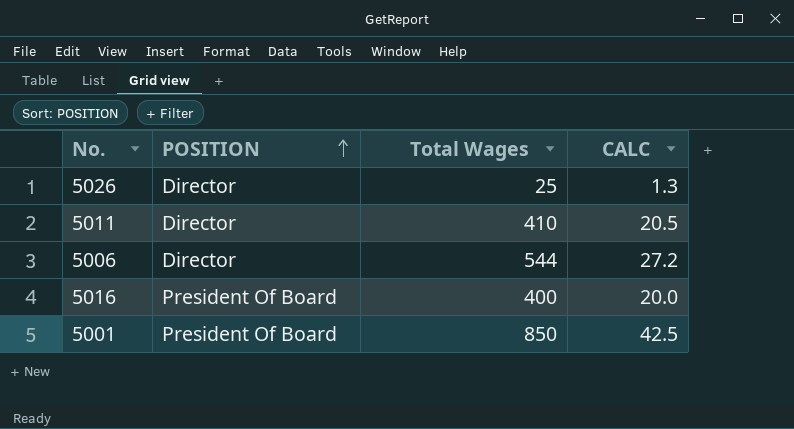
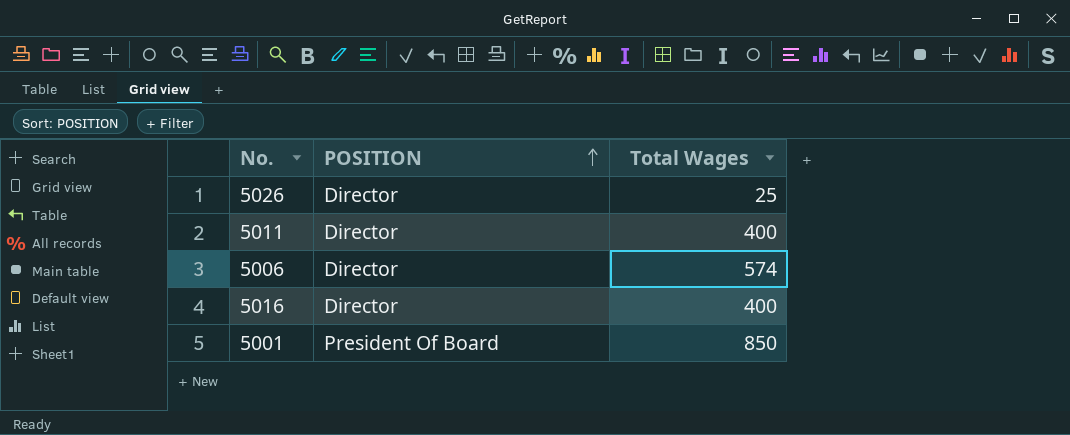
column CALC | formula: [Total Wages] * 0.05 -> none
5011 | Total Wages: 410 -> 400
5006 | Total Wages: 544 -> 574
5016 | POSITION: President Of Board -> Director

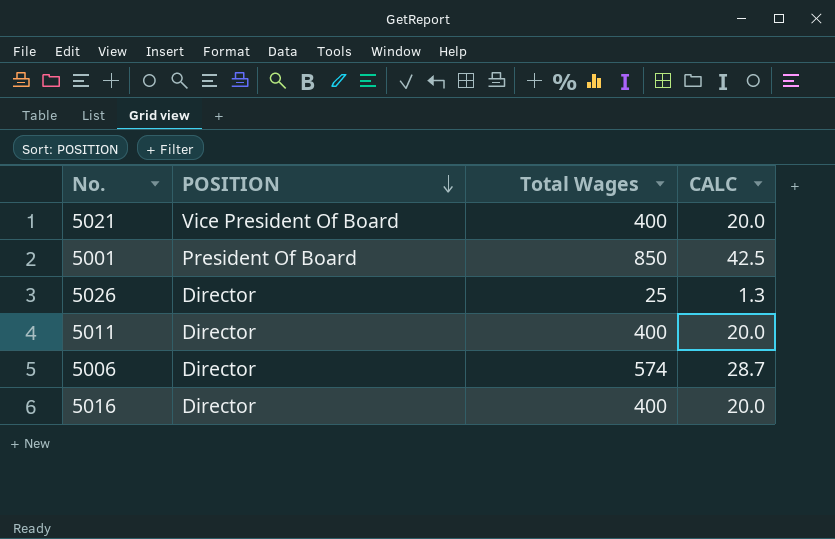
row order: POSITION ascending -> POSITION descending
column CALC | formula: none -> [Total Wages] * 0.05
row 5021: none -> Vice President Of Board | 400 | 20.0

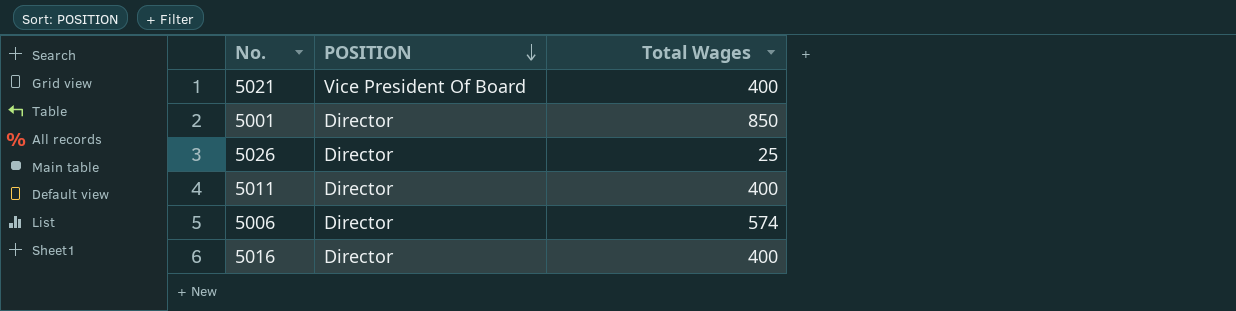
column CALC | formula: [Total Wages] * 0.05 -> none
5001 | POSITION: President Of Board -> Director

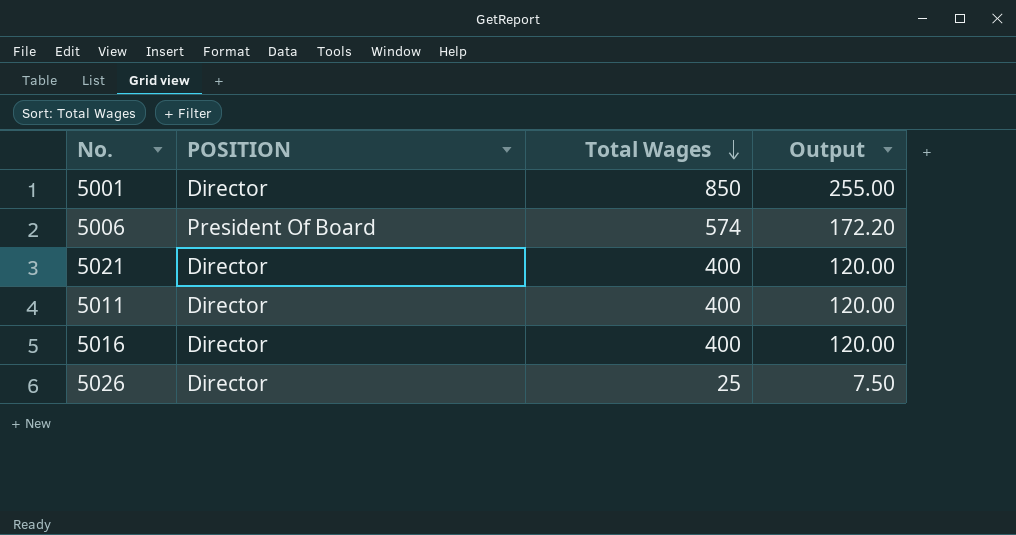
row order: POSITION descending -> Total Wages descending
column Output | formula: none -> [Total Wages] * 0.3
5006 | POSITION: Director -> President Of Board
5021 | POSITION: Vice President Of Board -> Director

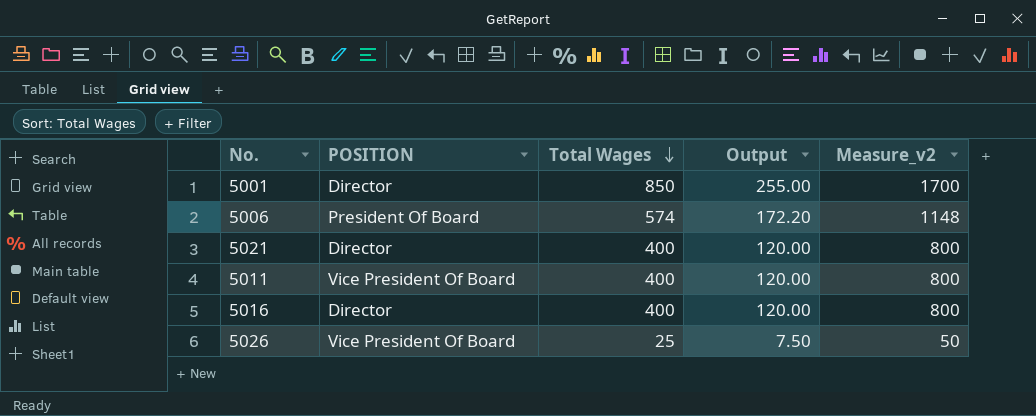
column Measure_v2 | formula: none -> [Total Wages] * 2
5011 | POSITION: Director -> Vice President Of Board
5026 | POSITION: Director -> Vice President Of Board

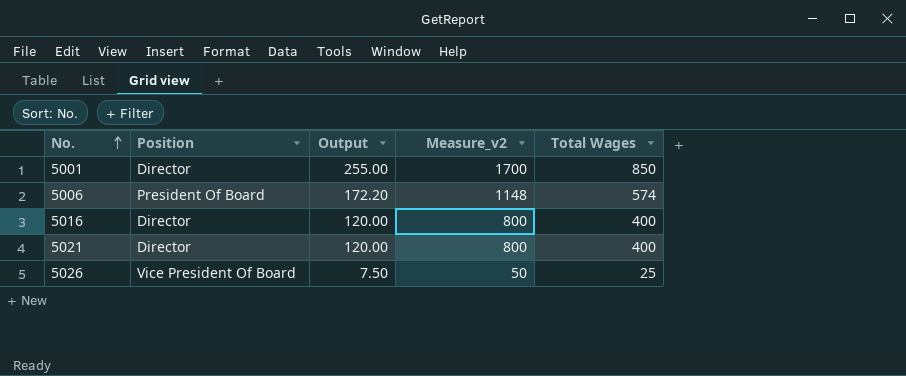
row order: Total Wages descending -> No. ascending
column name: POSITION -> Position
column Total Wages | position: 3 -> 5
row 5011: Vice President Of Board | 400 | 120.00 | 800 -> none

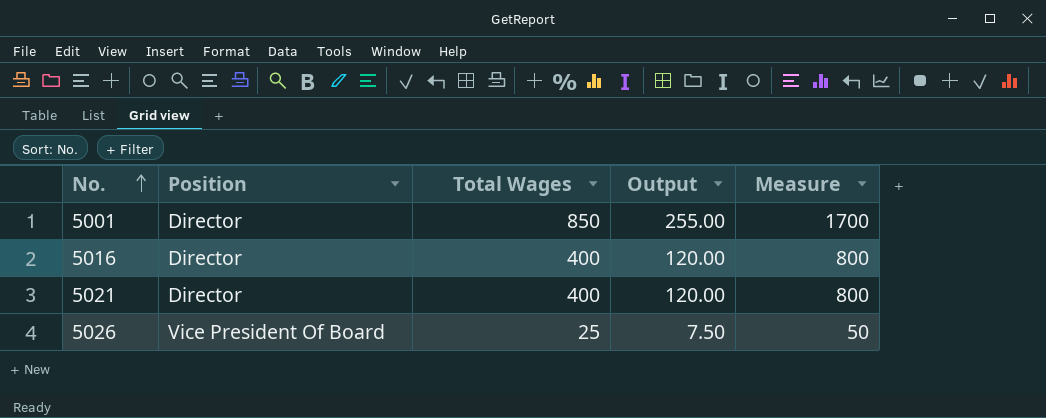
column Total Wages | position: 5 -> 3
column name: Measure_v2 -> Measure
row 5006: President Of Board | 172.20 | 1148 | 574 -> none

